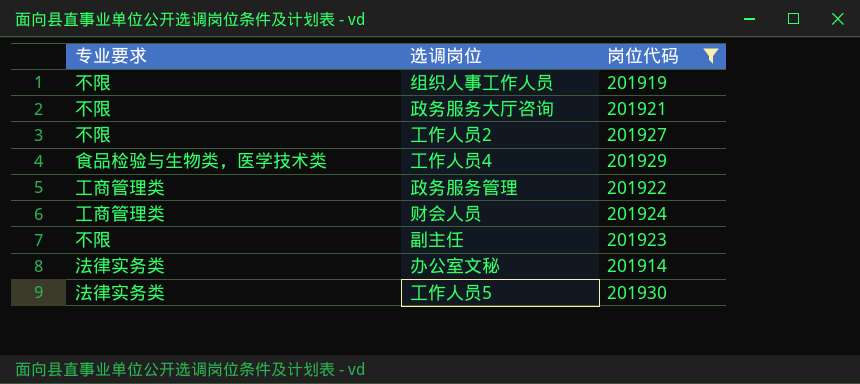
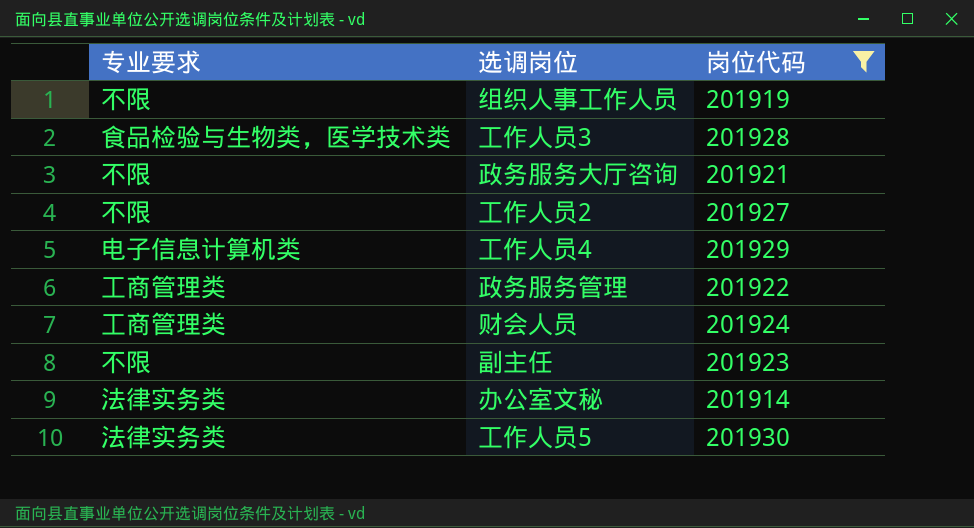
row 工作人员3: none -> 食品检验与生物类，医学技术类 | 201928
工作人员4 | 专业要求: 食品检验与生物类，医学技术类 -> 电子信息计算机类

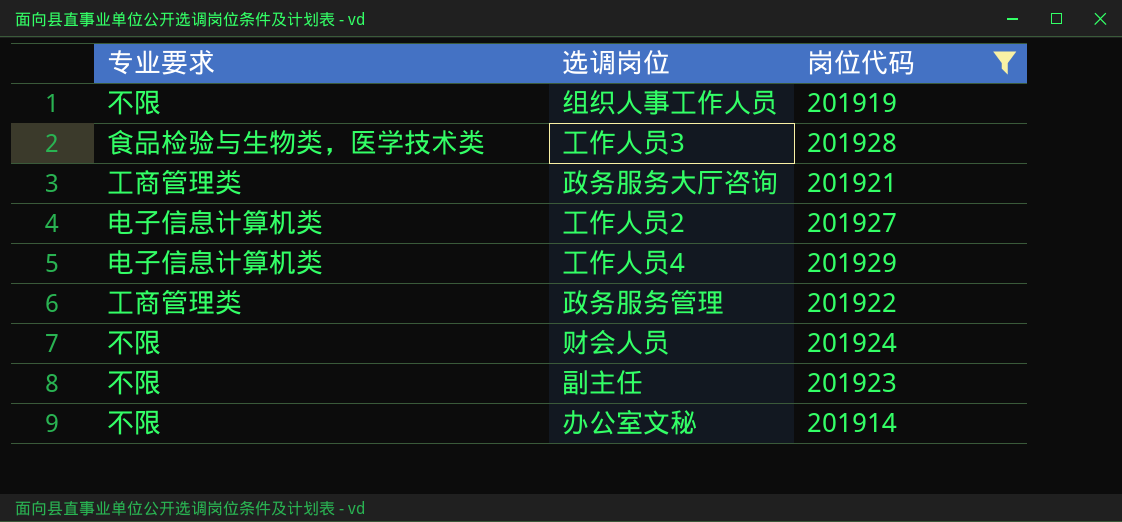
row 工作人员5: 法律实务类 | 201930 -> none
政务服务大厅咨询 | 专业要求: 不限 -> 工商管理类
工作人员2 | 专业要求: 不限 -> 电子信息计算机类
财会人员 | 专业要求: 工商管理类 -> 不限
办公室文秘 | 专业要求: 法律实务类 -> 不限

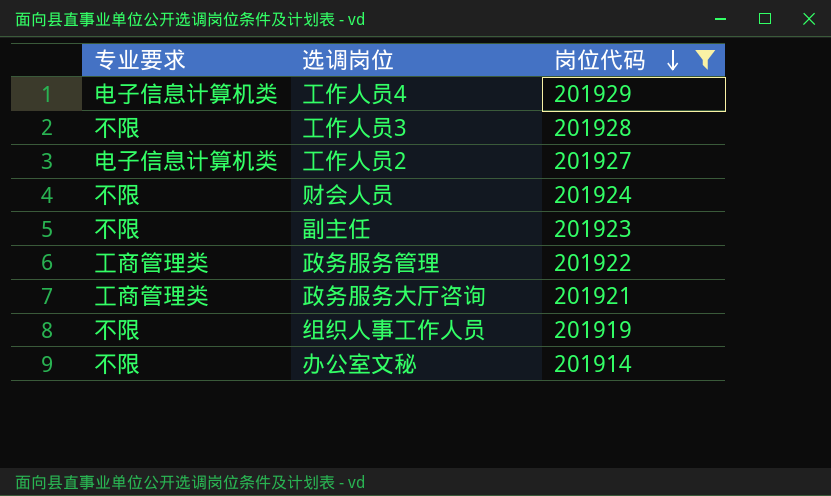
row order: none -> 岗位代码 descending
工作人员3 | 专业要求: 食品检验与生物类，医学技术类 -> 不限

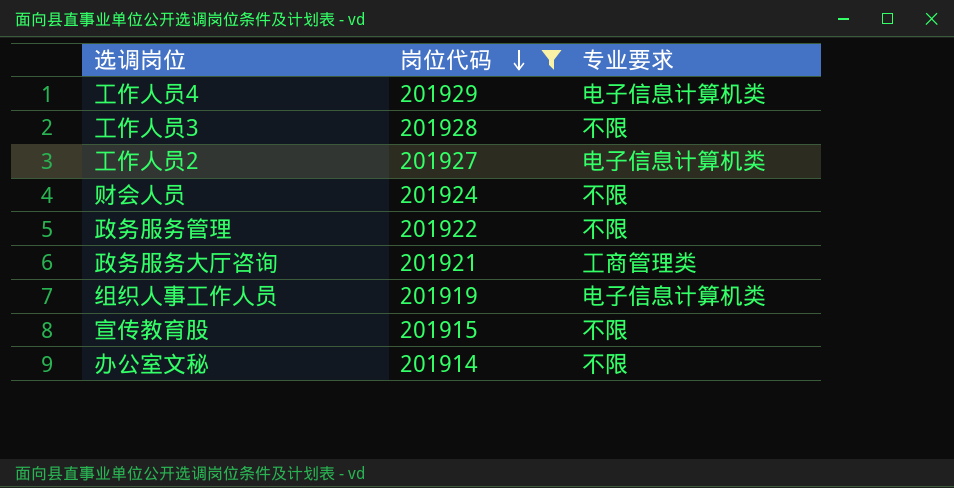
column 专业要求 | position: 1 -> 3
row 副主任: 不限 | 201923 -> none
政务服务管理 | 专业要求: 工商管理类 -> 不限
组织人事工作人员 | 专业要求: 不限 -> 电子信息计算机类
row 宣传教育股: none -> 201915 | 不限

